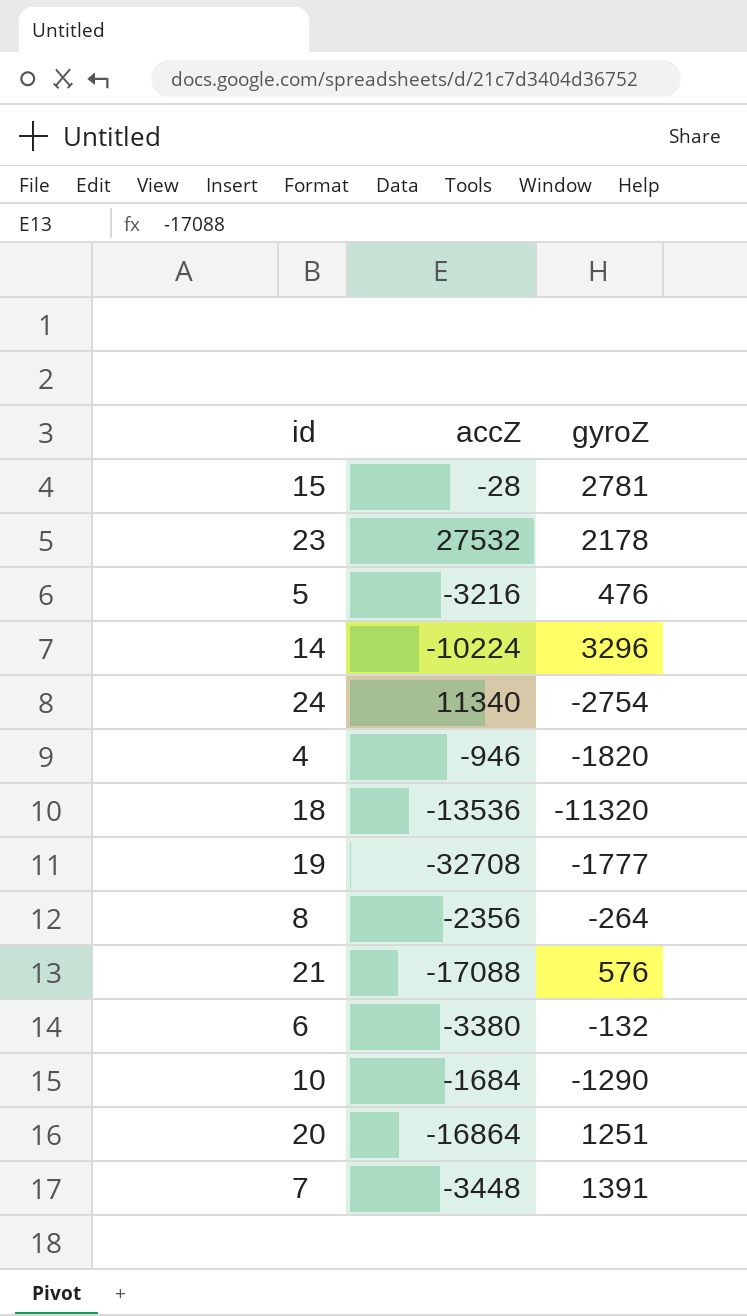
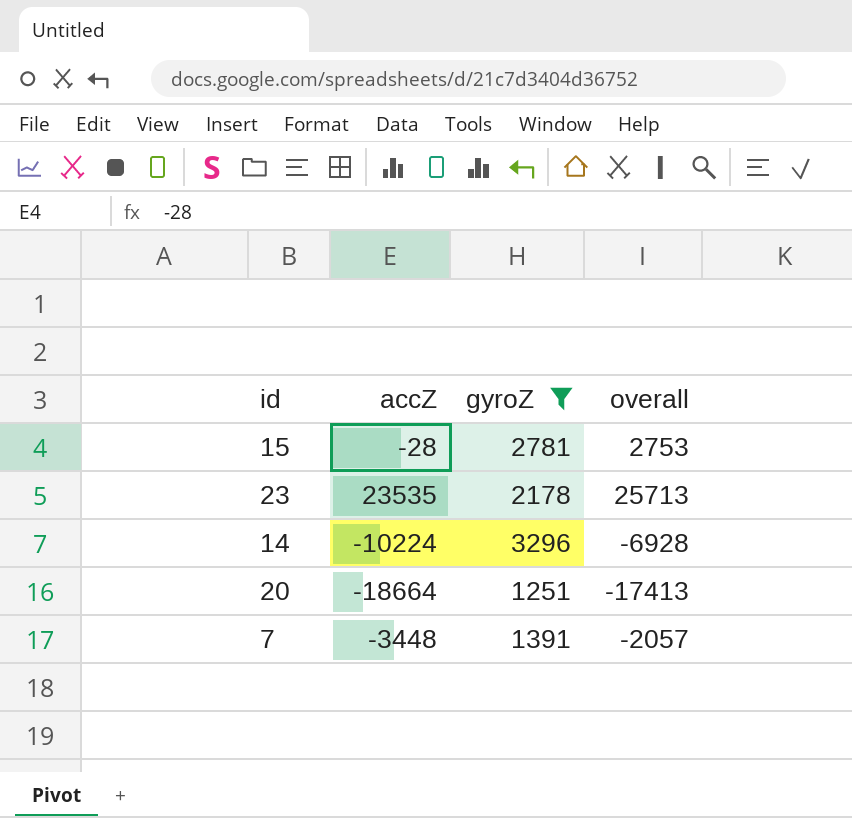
filter: none -> gyroZ >= 1251
column overall | formula: none -> [accZ] + [gyroZ]
23 | accZ: 27532 -> 23535
20 | accZ: -16864 -> -18664

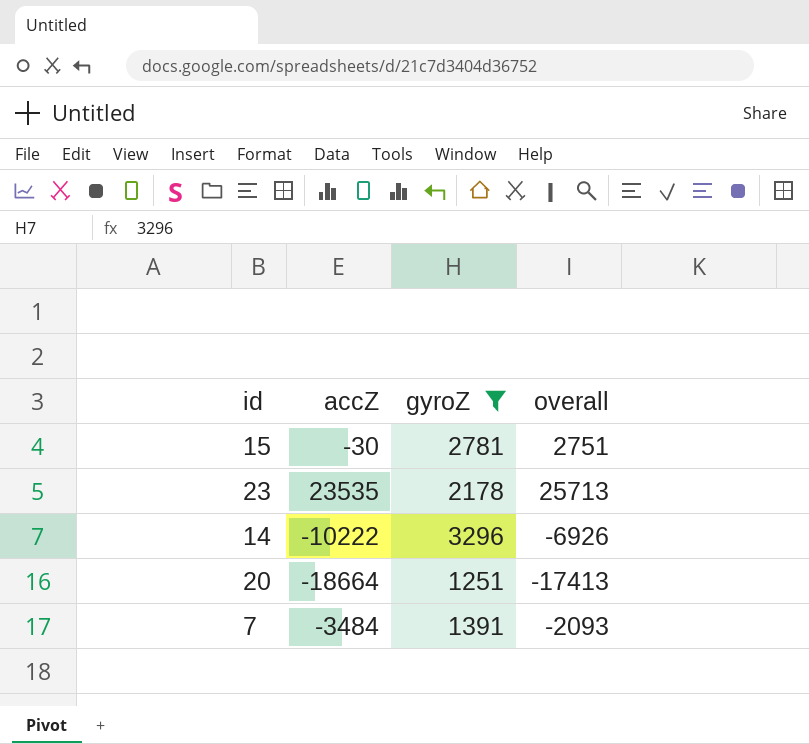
15 | accZ: -28 -> -30
15 | overall: 2753 -> 2751
14 | accZ: -10224 -> -10222
14 | overall: -6928 -> -6926
7 | accZ: -3448 -> -3484
7 | overall: -2057 -> -2093

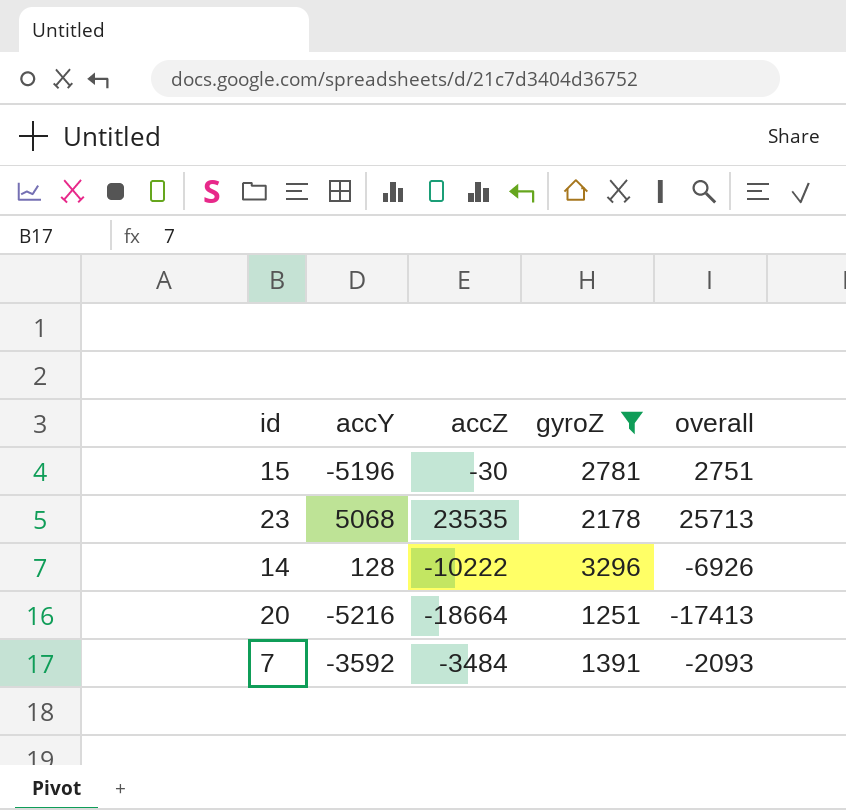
column accY | position: none -> 2

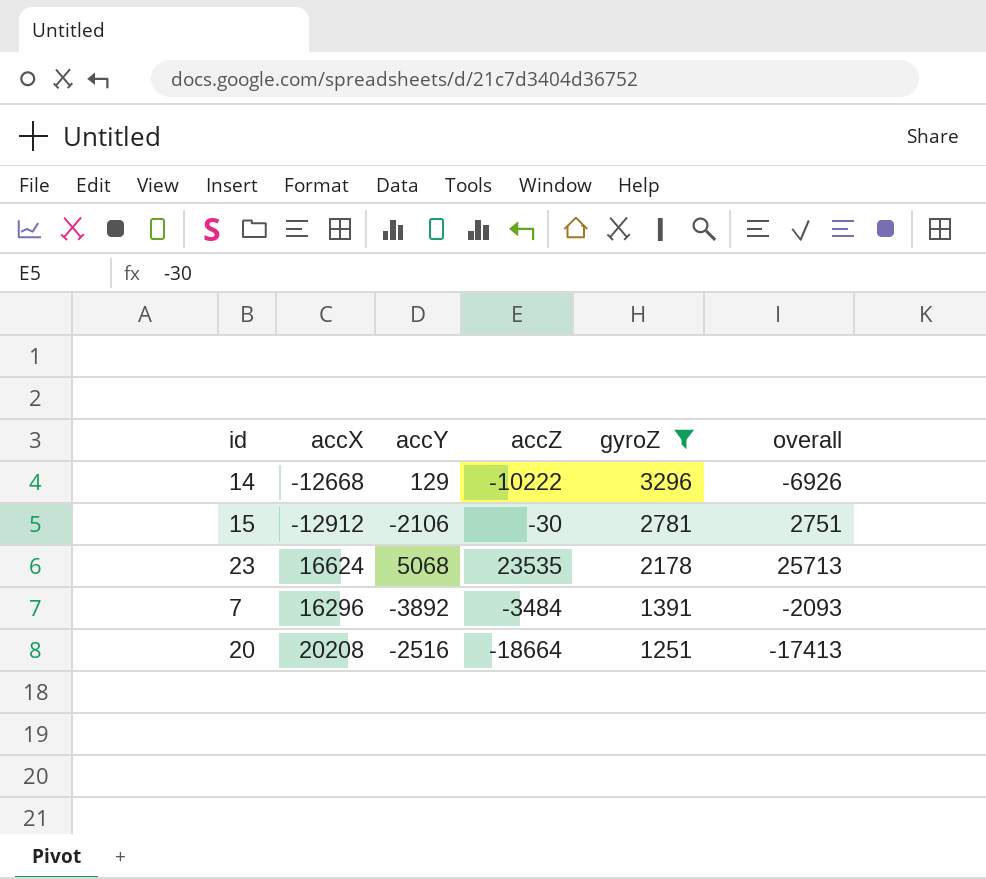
row order: none -> gyroZ descending
column accX | position: none -> 2
14 | accY: 128 -> 129
15 | accY: -5196 -> -2106
7 | accY: -3592 -> -3892
20 | accY: -5216 -> -2516

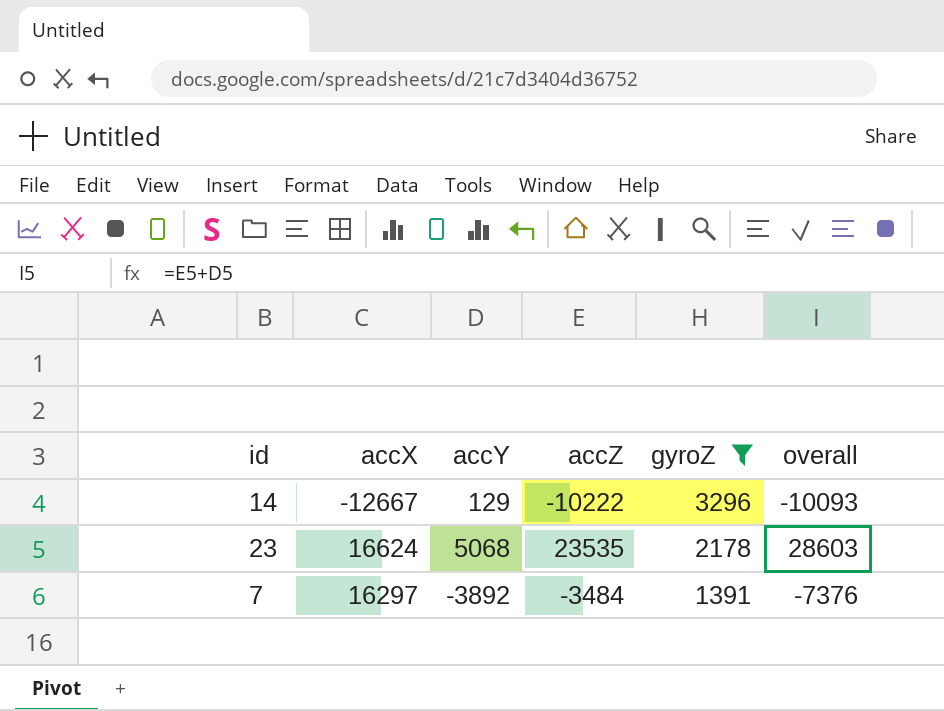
column overall | formula: [accZ] + [gyroZ] -> [accY] + [accZ]
row 15: -12912 | -2106 | -30 | 2781 | 2751 -> none
row 20: 20208 | -2516 | -18664 | 1251 | -17413 -> none
14 | accX: -12668 -> -12667
7 | accX: 16296 -> 16297

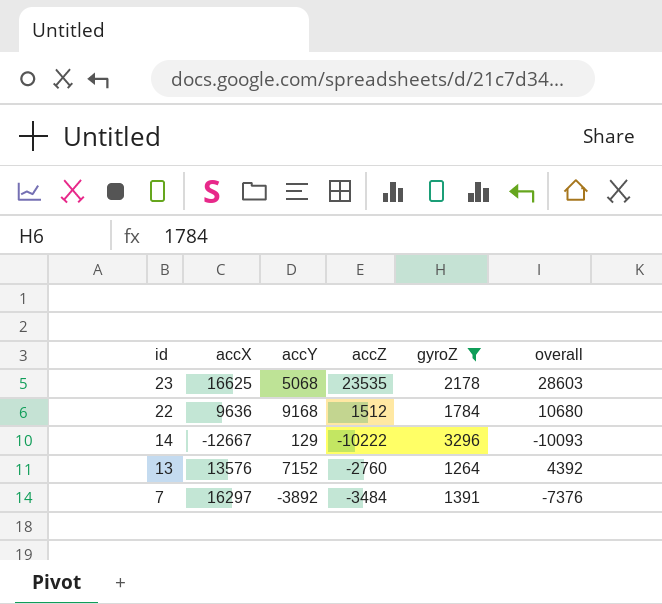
row order: gyroZ descending -> id descending
23 | accX: 16624 -> 16625
row 22: none -> 9636 | 9168 | 1512 | 1784 | 10680
row 13: none -> 13576 | 7152 | -2760 | 1264 | 4392

